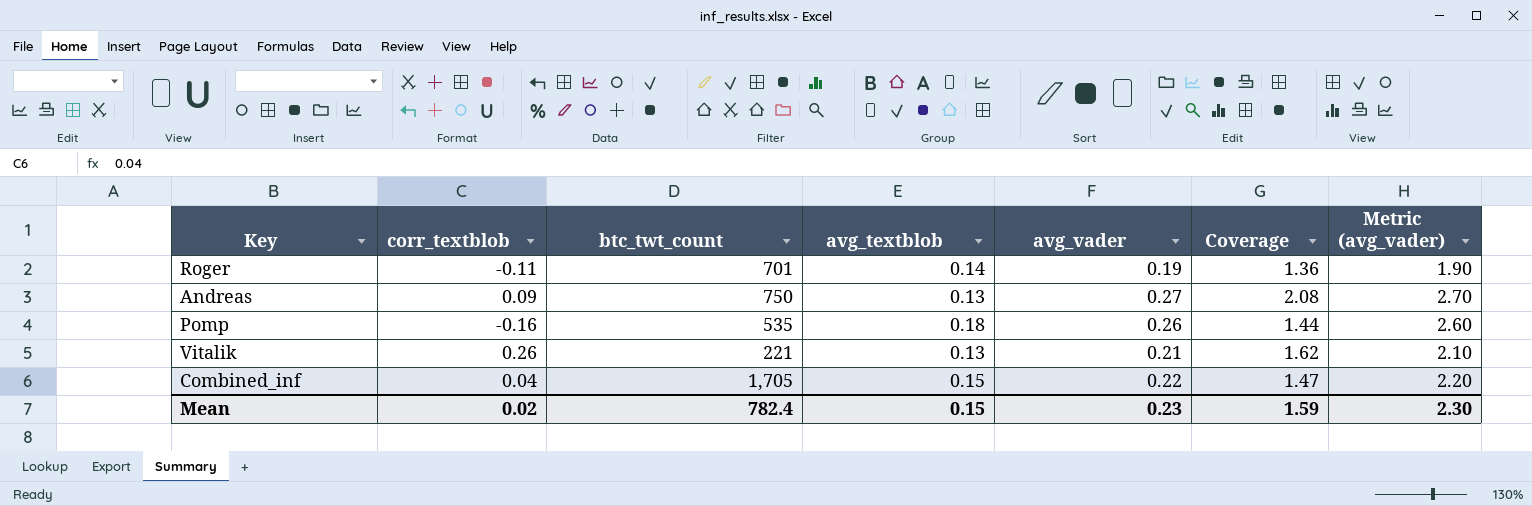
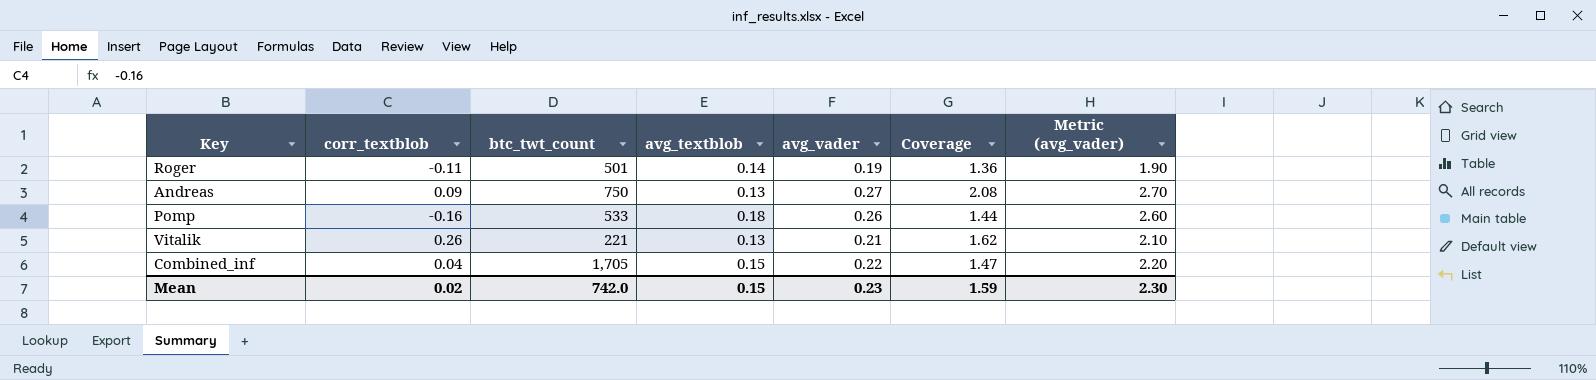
Roger | btc_twt_count: 701 -> 501
Pomp | btc_twt_count: 535 -> 533
Mean | btc_twt_count: 782.4 -> 742.0

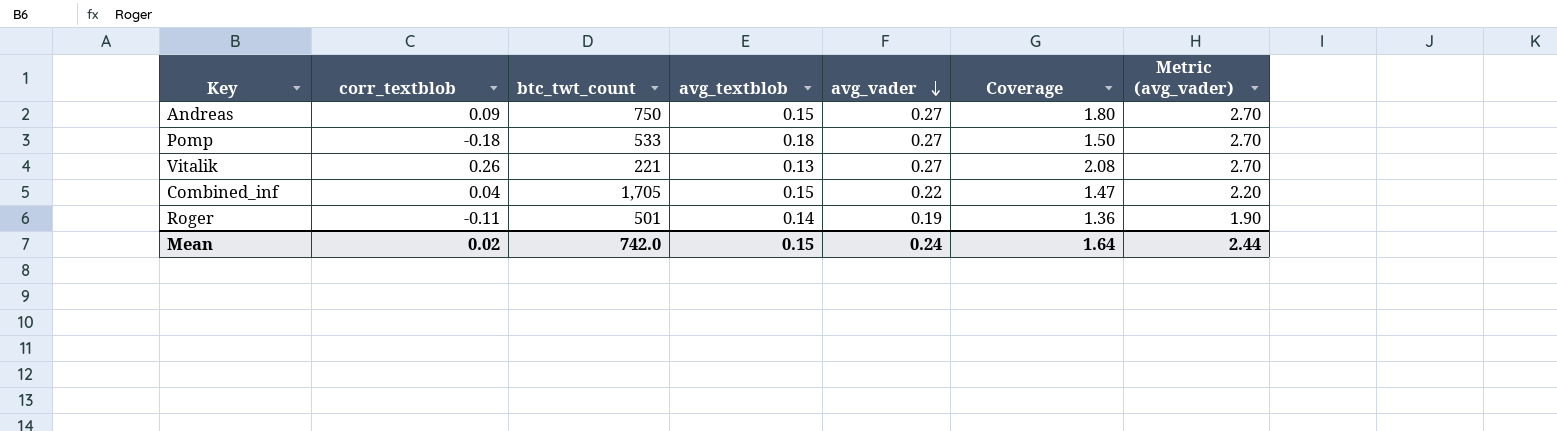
row order: none -> avg_vader descending
Andreas | avg_textblob: 0.13 -> 0.15
Andreas | Coverage: 2.08 -> 1.80
Pomp | corr_textblob: -0.16 -> -0.18
Pomp | avg_vader: 0.26 -> 0.27
Pomp | Coverage: 1.44 -> 1.50
Pomp | Metric (avg_vader): 2.60 -> 2.70
Vitalik | avg_vader: 0.21 -> 0.27
Vitalik | Coverage: 1.62 -> 2.08
Vitalik | Metric (avg_vader): 2.10 -> 2.70
Mean | avg_vader: 0.23 -> 0.24
Mean | Coverage: 1.59 -> 1.64
Mean | Metric (avg_vader): 2.30 -> 2.44

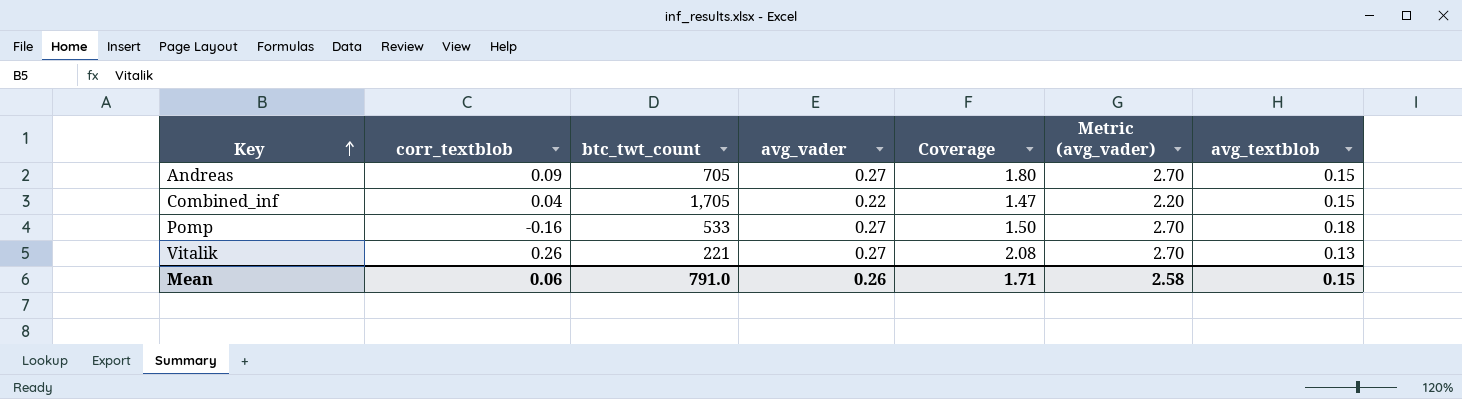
row order: avg_vader descending -> Key ascending
column avg_textblob | position: 4 -> 7
row Roger: -0.11 | 501 | 0.14 | 0.19 | 1.36 | 1.90 -> none
Andreas | btc_twt_count: 750 -> 705
Pomp | corr_textblob: -0.18 -> -0.16
Mean | corr_textblob: 0.02 -> 0.06
Mean | btc_twt_count: 742.0 -> 791.0
Mean | avg_vader: 0.24 -> 0.26
Mean | Coverage: 1.64 -> 1.71
Mean | Metric (avg_vader): 2.44 -> 2.58

